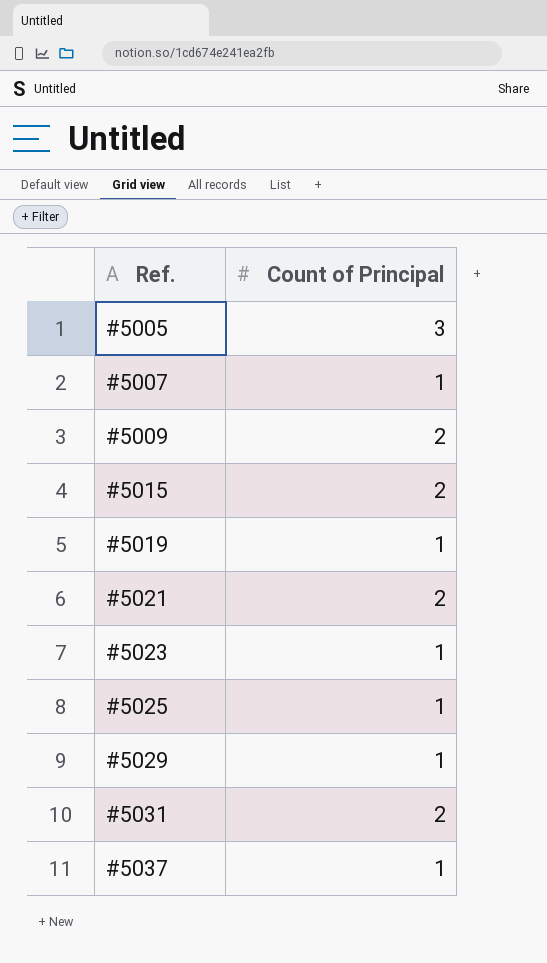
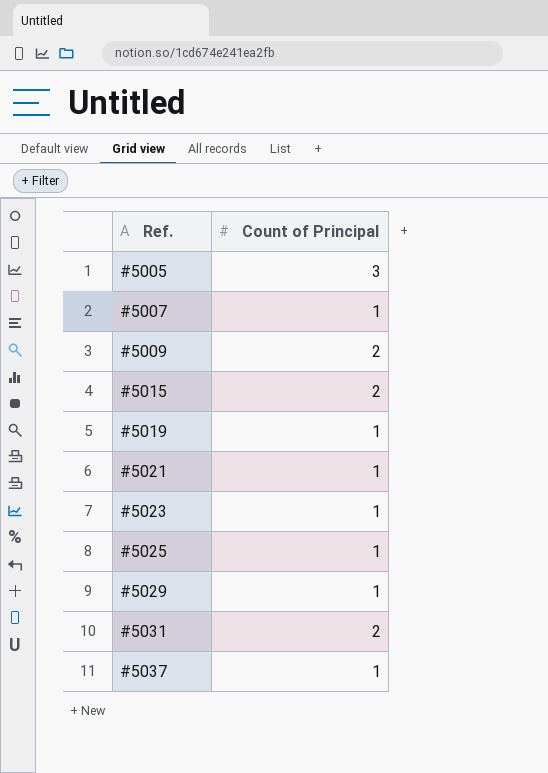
#5021 | Count of Principal: 2 -> 1

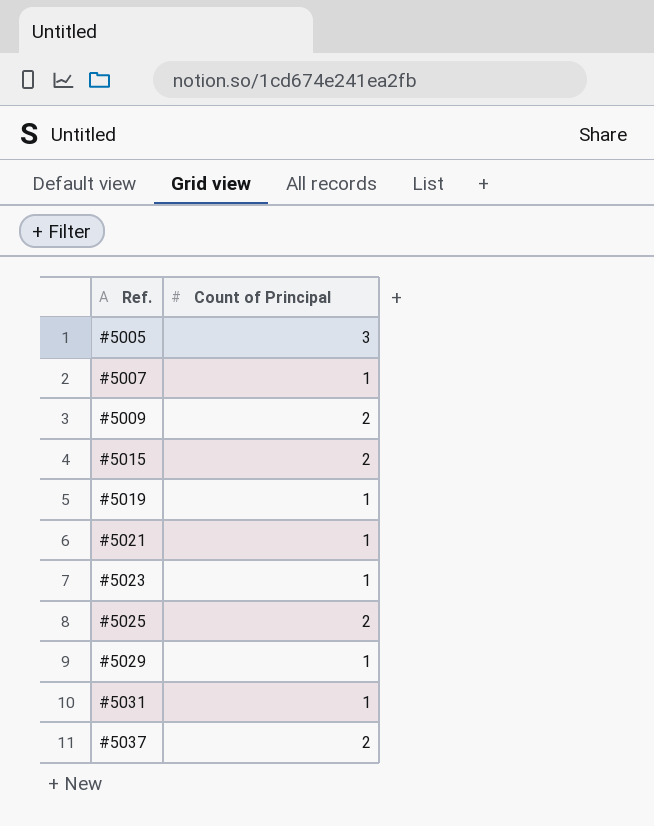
#5025 | Count of Principal: 1 -> 2
#5031 | Count of Principal: 2 -> 1
#5037 | Count of Principal: 1 -> 2

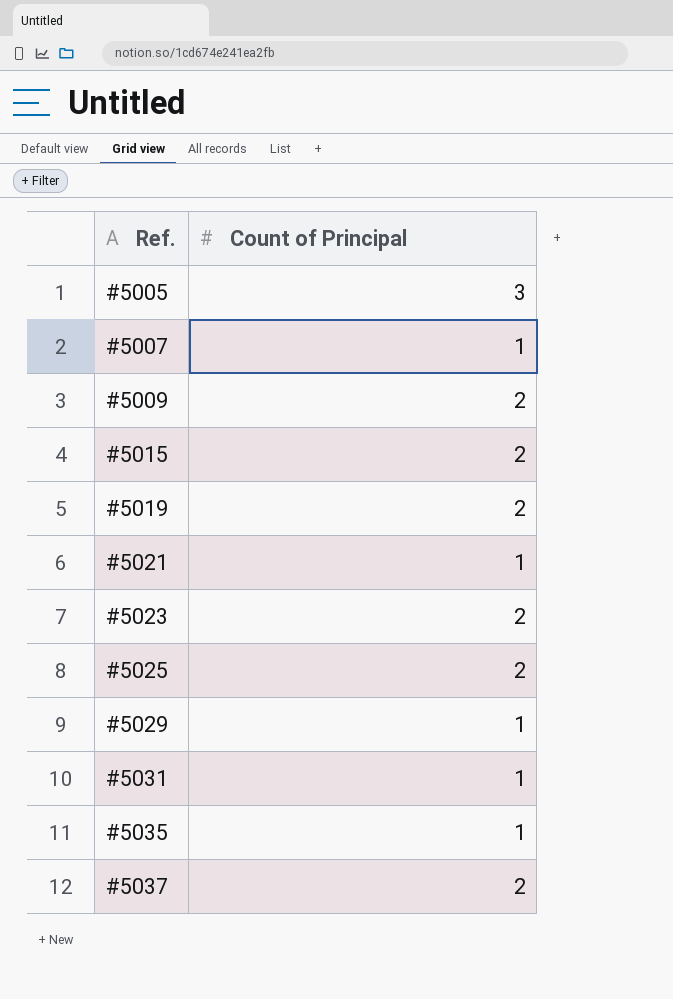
#5019 | Count of Principal: 1 -> 2
#5023 | Count of Principal: 1 -> 2
row #5035: none -> 1

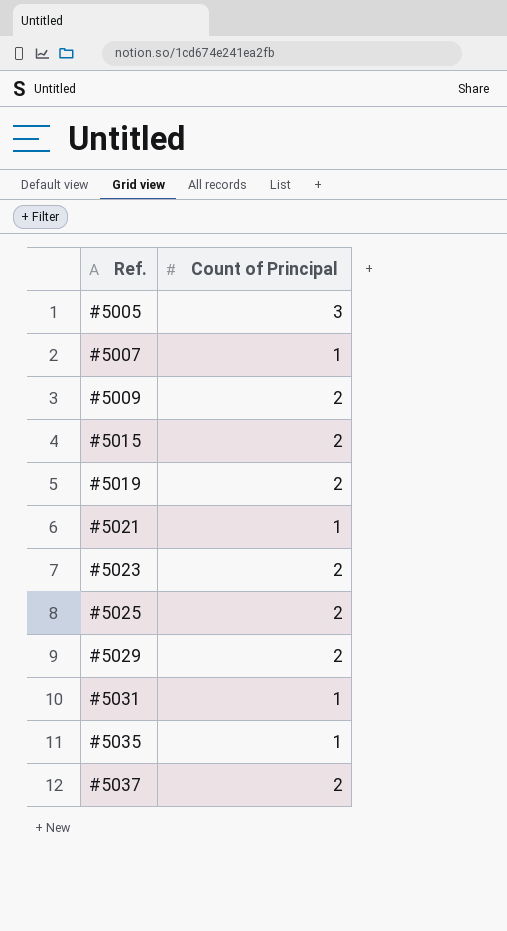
#5029 | Count of Principal: 1 -> 2

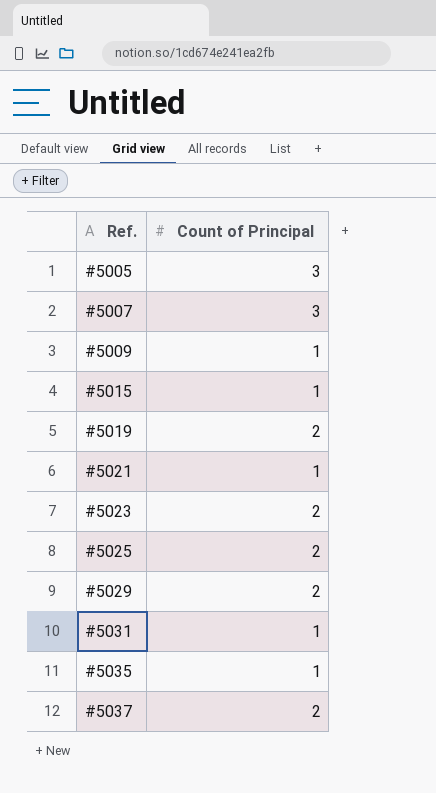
#5007 | Count of Principal: 1 -> 3
#5009 | Count of Principal: 2 -> 1
#5015 | Count of Principal: 2 -> 1

